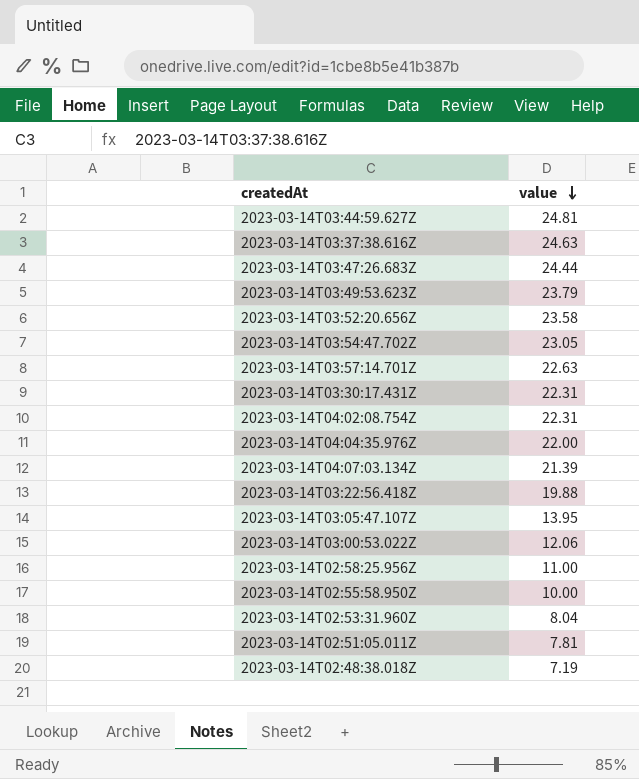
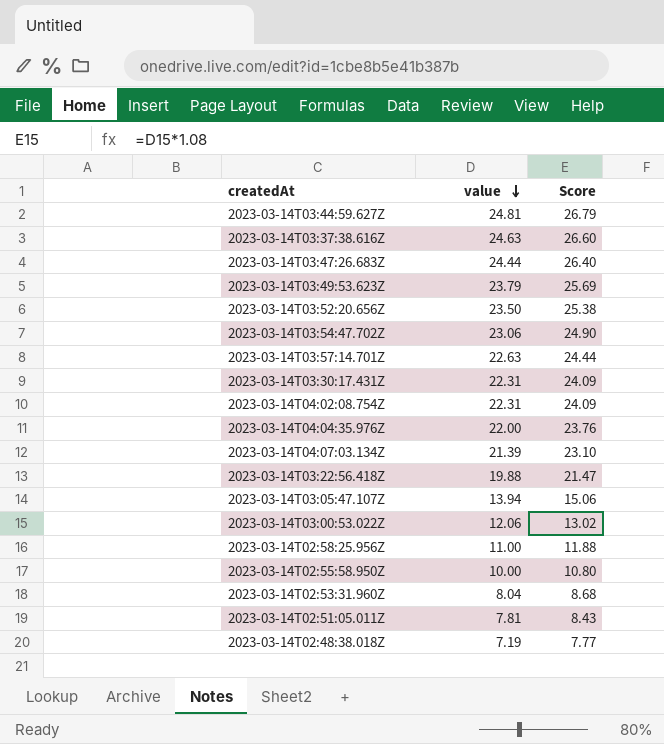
column Score | formula: none -> [value] * 1.08
2023-03-14T03:52:20.656Z | value: 23.58 -> 23.50
2023-03-14T03:54:47.702Z | value: 23.05 -> 23.06
2023-03-14T03:05:47.107Z | value: 13.95 -> 13.94

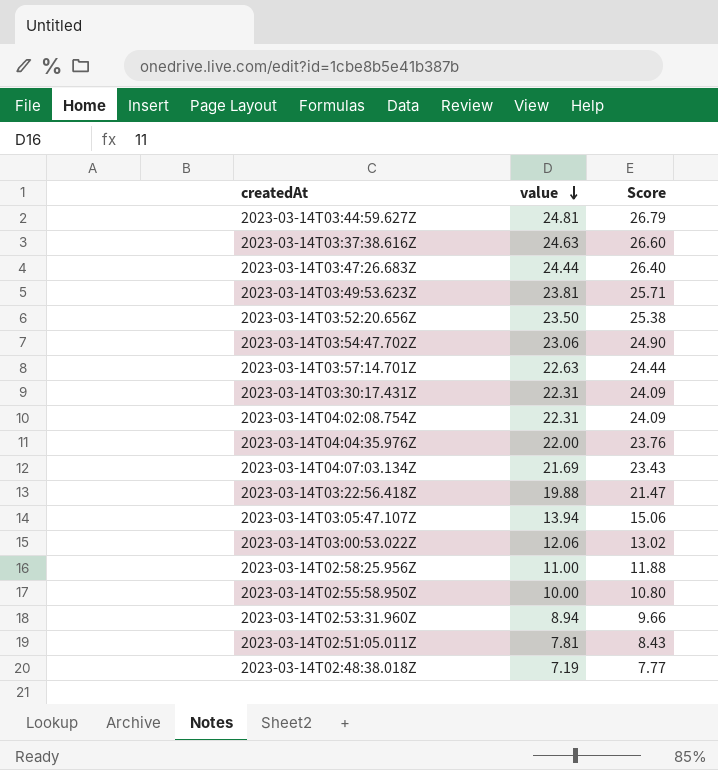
2023-03-14T03:49:53.623Z | value: 23.79 -> 23.81
2023-03-14T03:49:53.623Z | Score: 25.69 -> 25.71
2023-03-14T04:07:03.134Z | value: 21.39 -> 21.69
2023-03-14T04:07:03.134Z | Score: 23.10 -> 23.43
2023-03-14T02:53:31.960Z | value: 8.04 -> 8.94
2023-03-14T02:53:31.960Z | Score: 8.68 -> 9.66

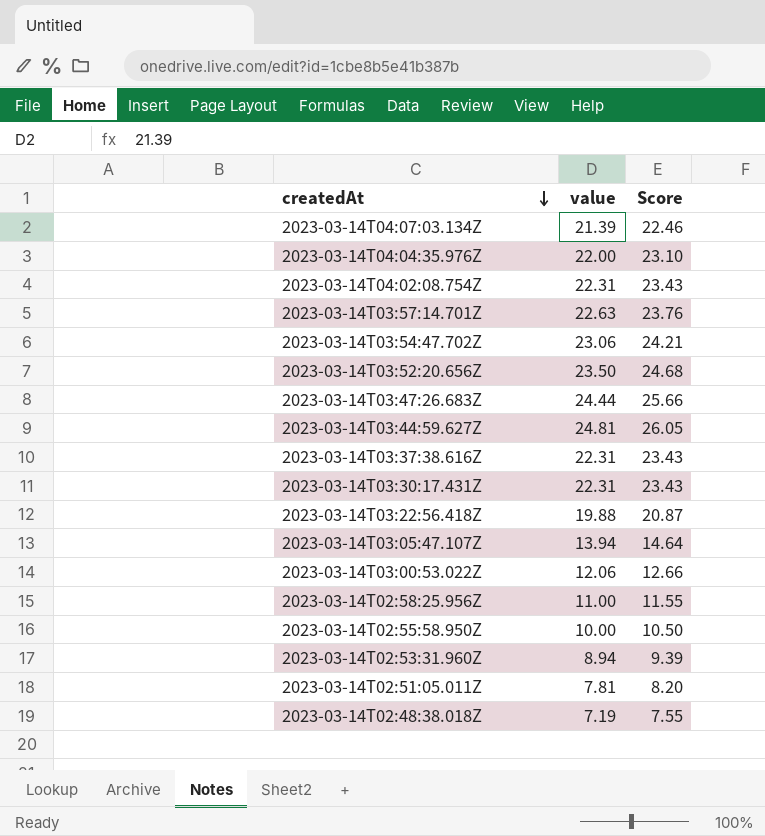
row order: value descending -> createdAt descending
column Score | formula: [value] * 1.08 -> [value] * 1.05
row 2023-03-14T03:49:53.623Z: 23.81 | 25.71 -> none
2023-03-14T04:07:03.134Z | value: 21.69 -> 21.39
2023-03-14T03:37:38.616Z | value: 24.63 -> 22.31

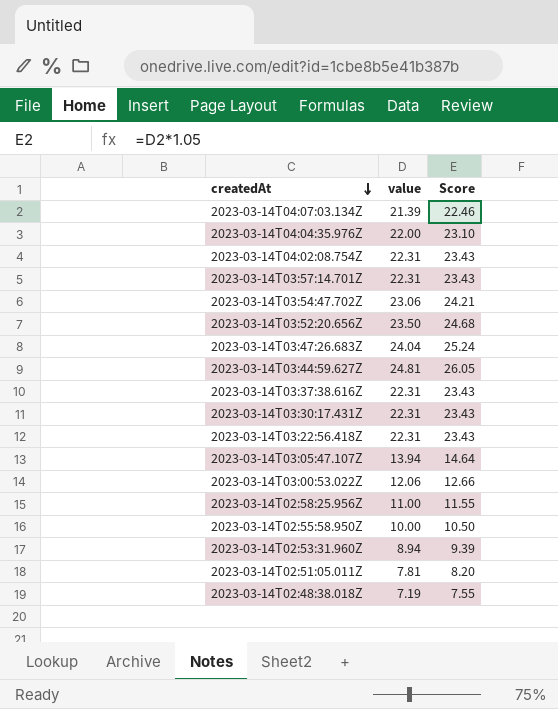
2023-03-14T03:57:14.701Z | value: 22.63 -> 22.31
2023-03-14T03:57:14.701Z | Score: 23.76 -> 23.43
2023-03-14T03:47:26.683Z | value: 24.44 -> 24.04
2023-03-14T03:47:26.683Z | Score: 25.66 -> 25.24
2023-03-14T03:22:56.418Z | value: 19.88 -> 22.31
2023-03-14T03:22:56.418Z | Score: 20.87 -> 23.43

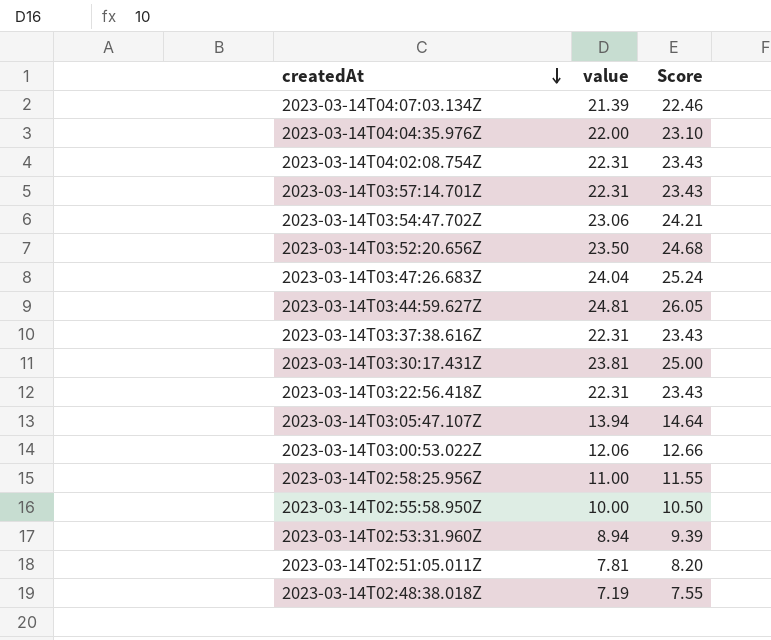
2023-03-14T03:30:17.431Z | value: 22.31 -> 23.81
2023-03-14T03:30:17.431Z | Score: 23.43 -> 25.00

